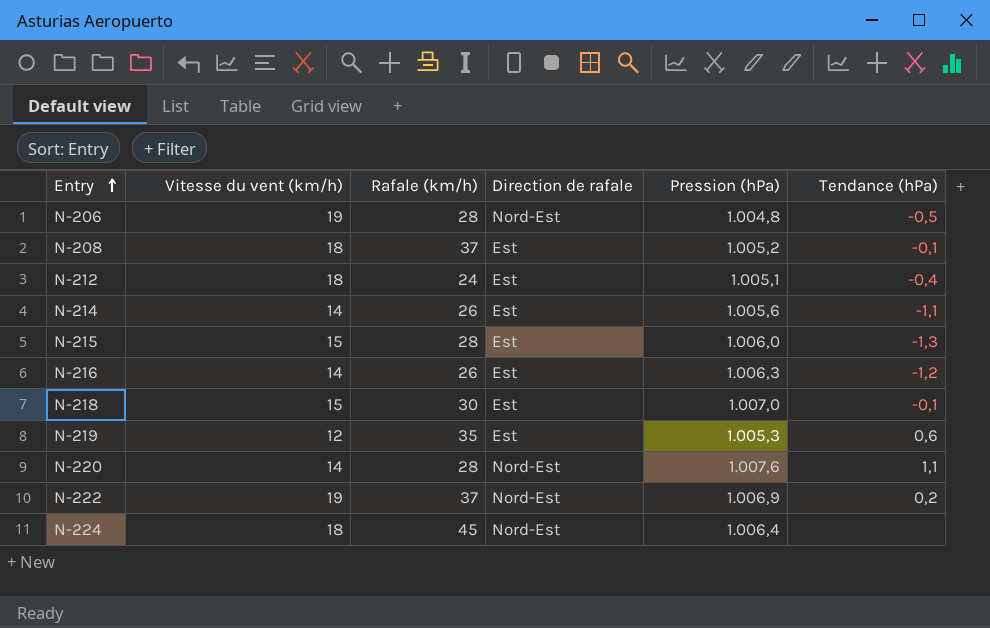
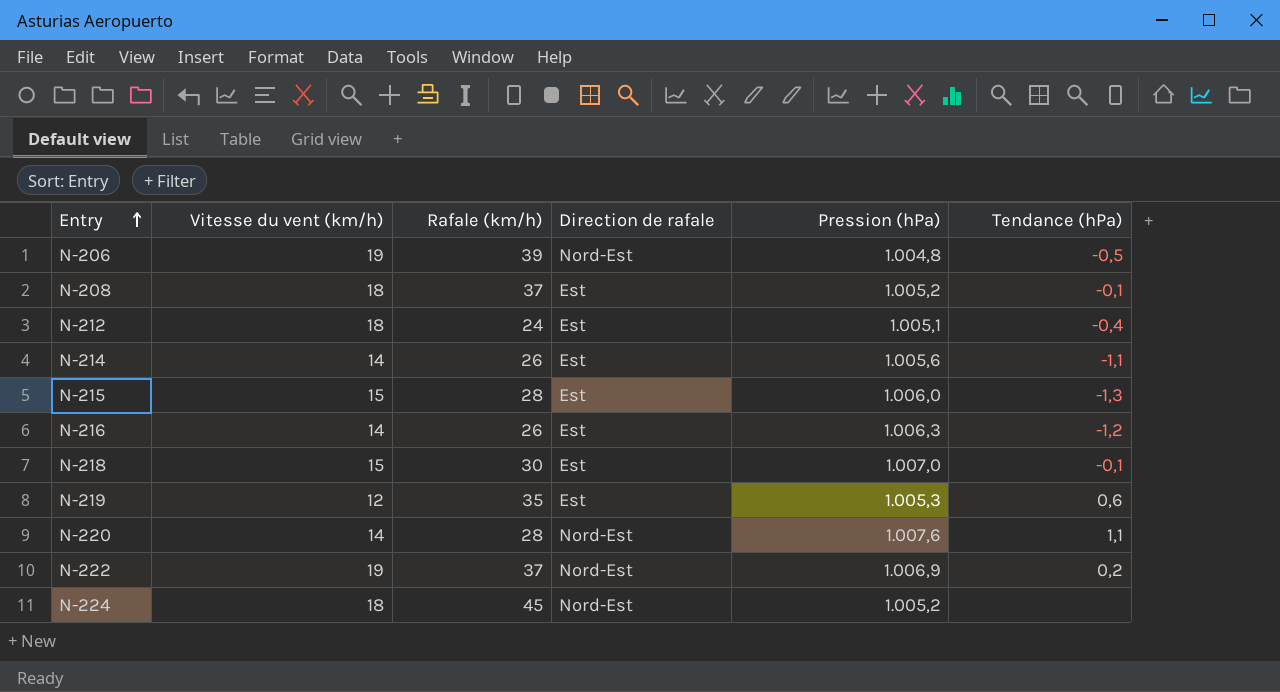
N-206 | Rafale (km/h): 28 -> 39
N-224 | Pression (hPa): 1.006,4 -> 1.005,2

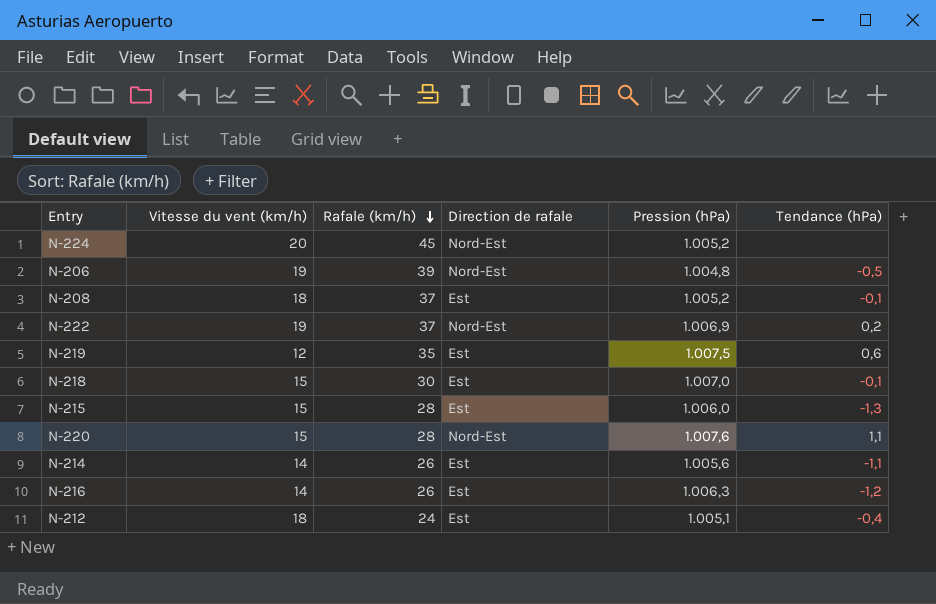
row order: Entry ascending -> Rafale (km/h) descending
N-224 | Vitesse du vent (km/h): 18 -> 20
N-219 | Pression (hPa): 1.005,3 -> 1.007,5
N-220 | Vitesse du vent (km/h): 14 -> 15

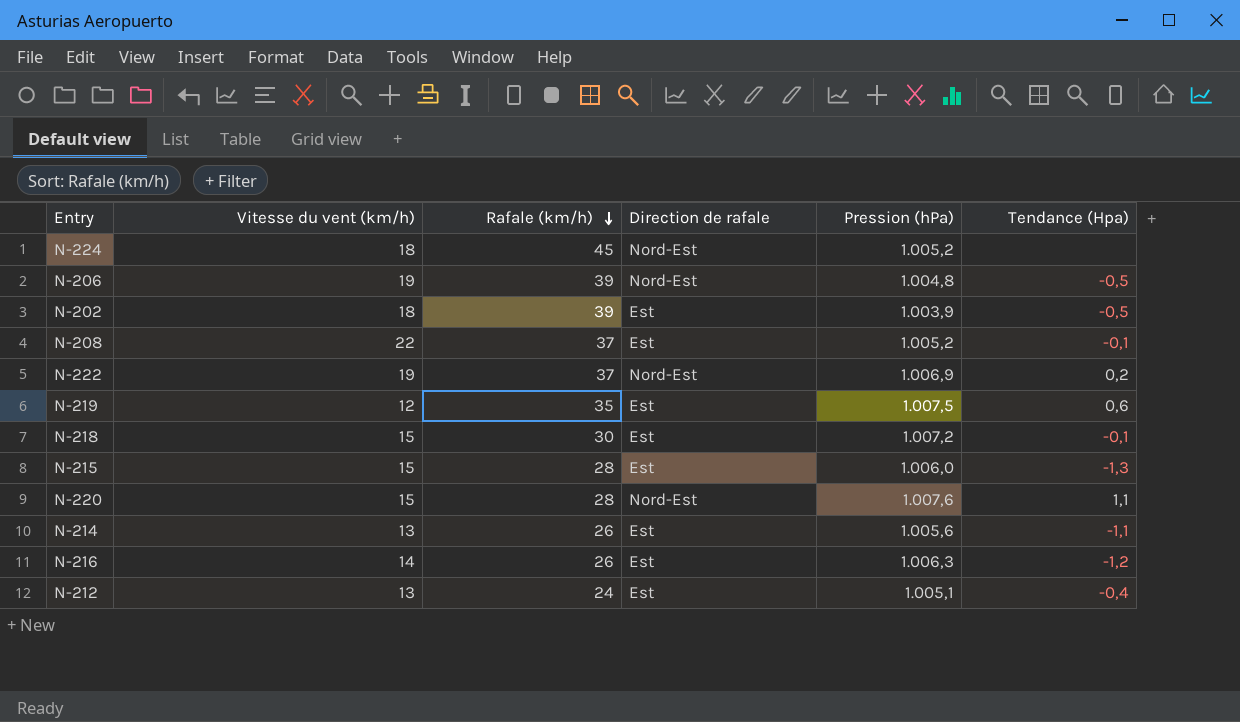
column name: Tendance (hPa) -> Tendance (Hpa)
N-224 | Vitesse du vent (km/h): 20 -> 18
row N-202: none -> 18 | 39 | Est | 1.003,9 | -0,5
N-208 | Vitesse du vent (km/h): 18 -> 22
N-218 | Pression (hPa): 1.007,0 -> 1.007,2
N-214 | Vitesse du vent (km/h): 14 -> 13
N-212 | Vitesse du vent (km/h): 18 -> 13

